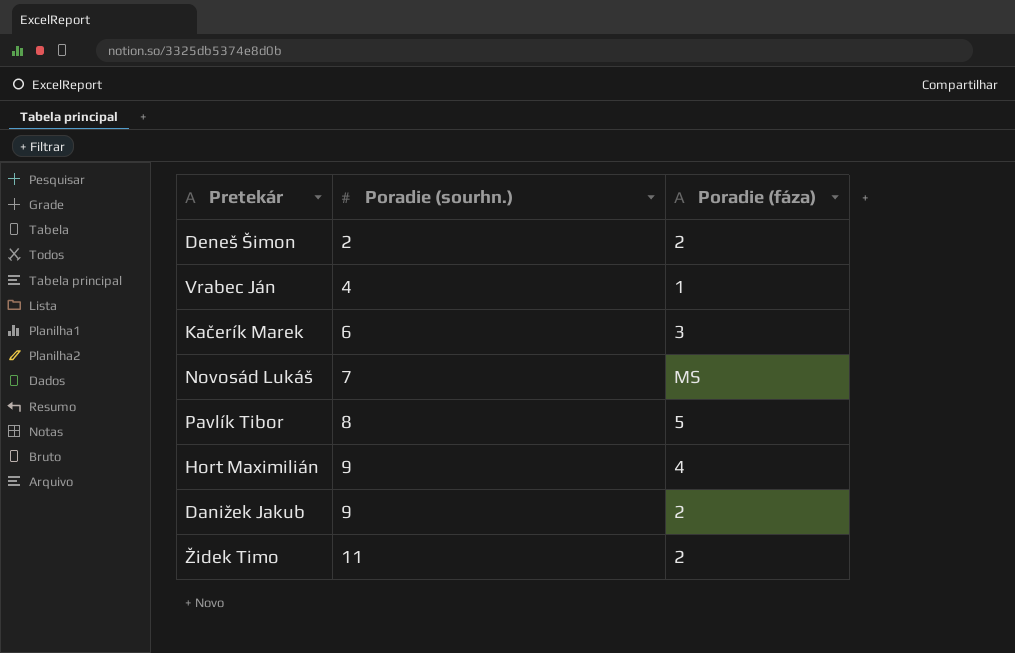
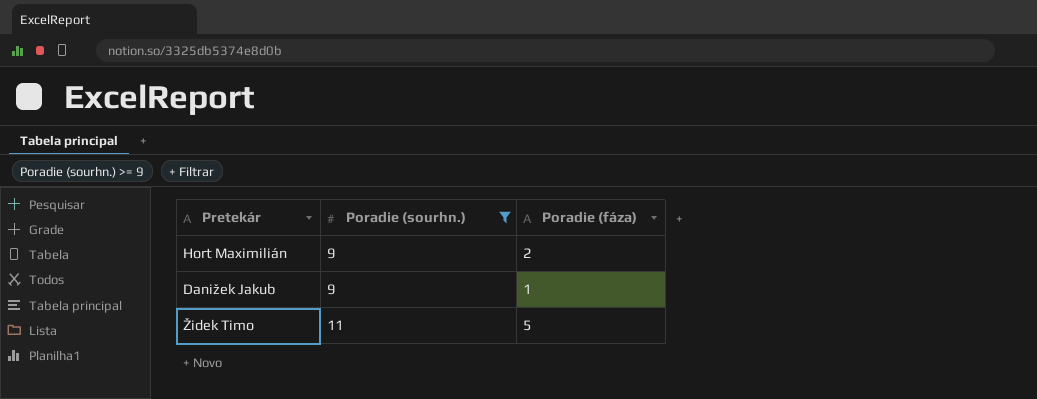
filter: none -> Poradie (sourhn.) >= 9
Hort Maximilián | Poradie (fáza): 4 -> 2
Danižek Jakub | Poradie (fáza): 2 -> 1
Židek Timo | Poradie (fáza): 2 -> 5

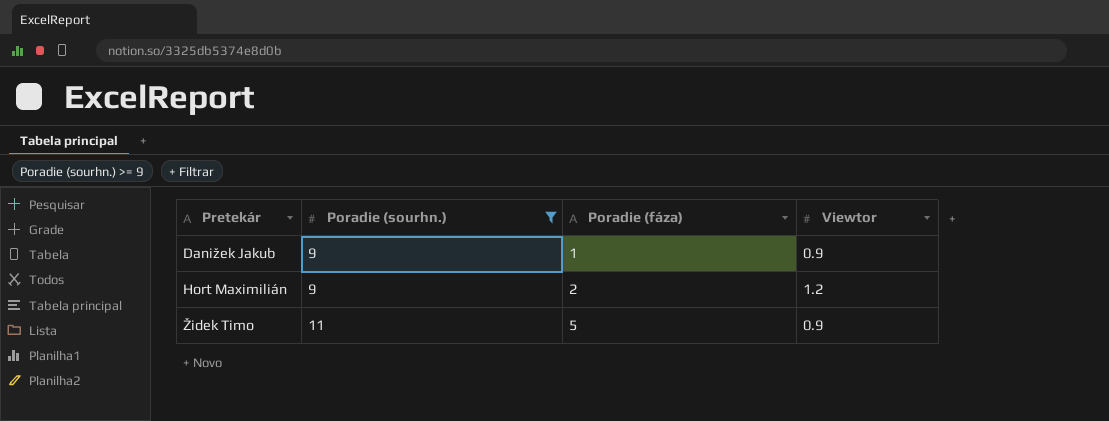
row order: Poradie (sourhn.) ascending -> Pretekár ascending
column Viewtor | position: none -> 4

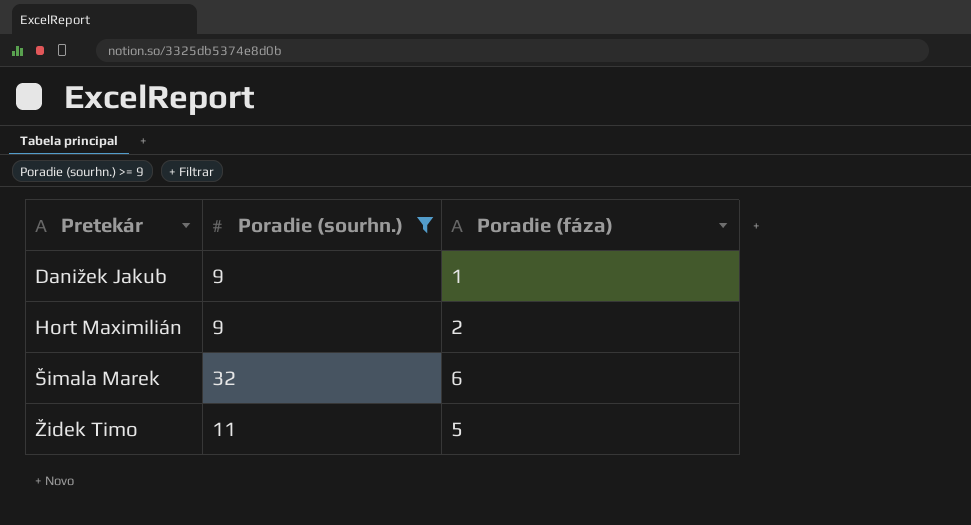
column Viewtor | position: 4 -> none
row Šimala Marek: none -> 32 | 6

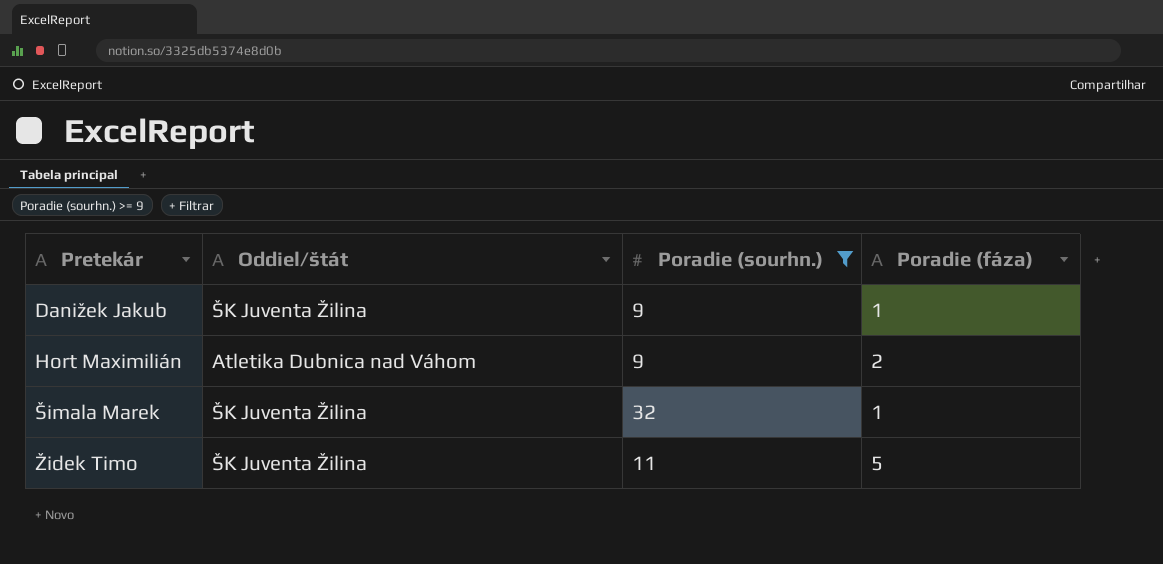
column Oddiel/štát | position: none -> 2
Šimala Marek | Poradie (fáza): 6 -> 1

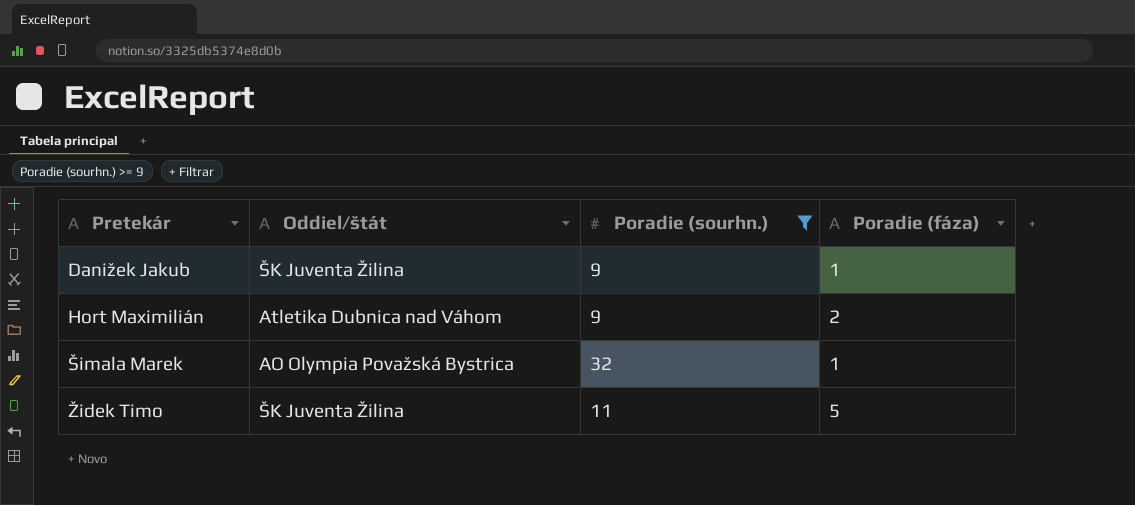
Šimala Marek | Oddiel/štát: ŠK Juventa Žilina -> AO Olympia Považská Bystrica

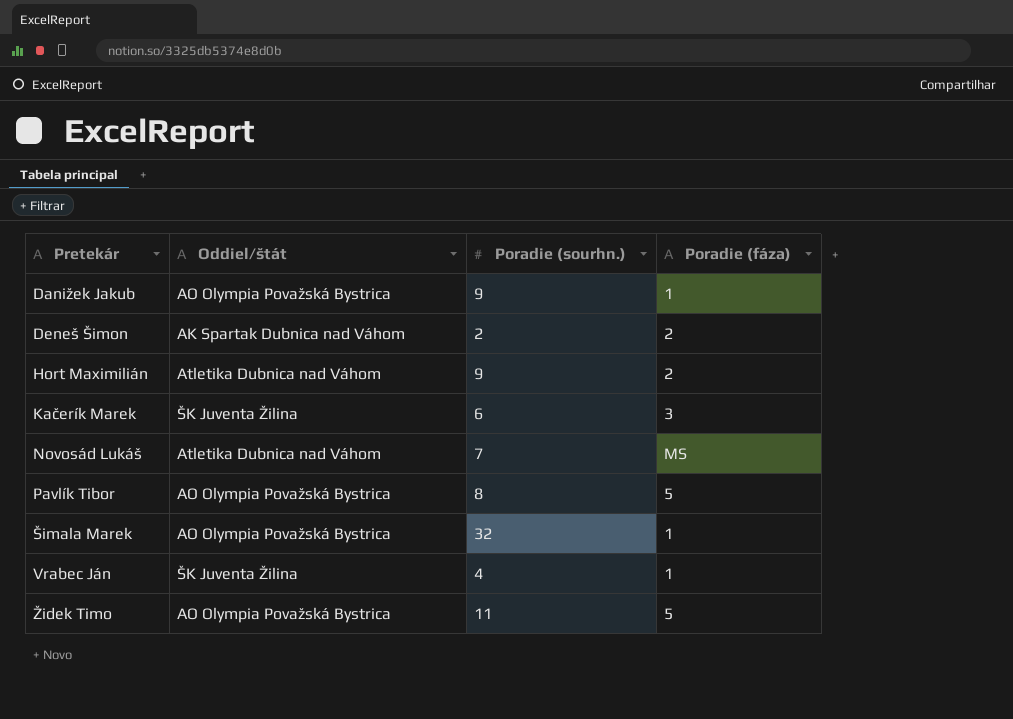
filter: Poradie (sourhn.) >= 9 -> none
Danižek Jakub | Oddiel/štát: ŠK Juventa Žilina -> AO Olympia Považská Bystrica
Židek Timo | Oddiel/štát: ŠK Juventa Žilina -> AO Olympia Považská Bystrica

